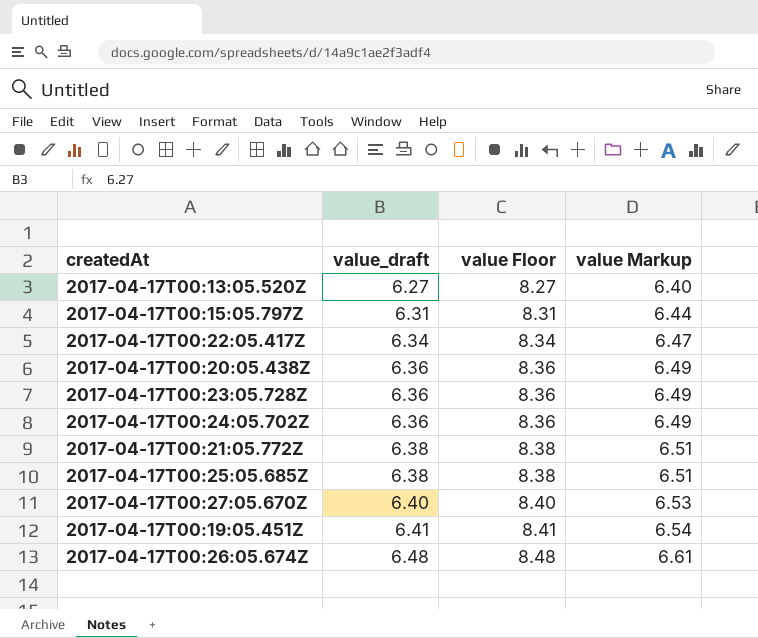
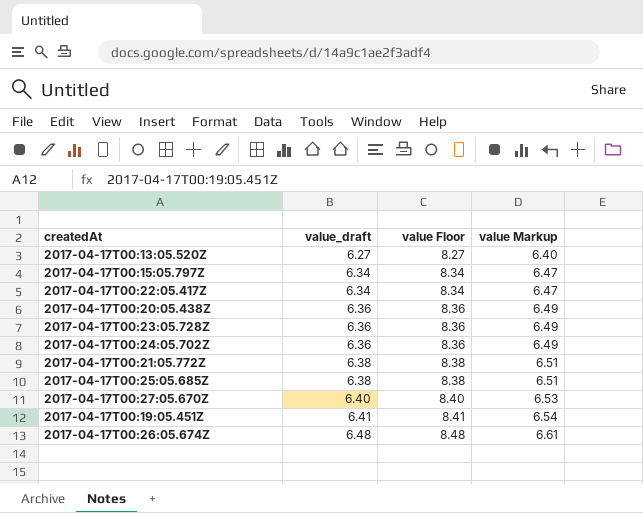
2017-04-17T00:15:05.797Z | value_draft: 6.31 -> 6.34
2017-04-17T00:15:05.797Z | value Floor: 8.31 -> 8.34
2017-04-17T00:15:05.797Z | value Markup: 6.44 -> 6.47

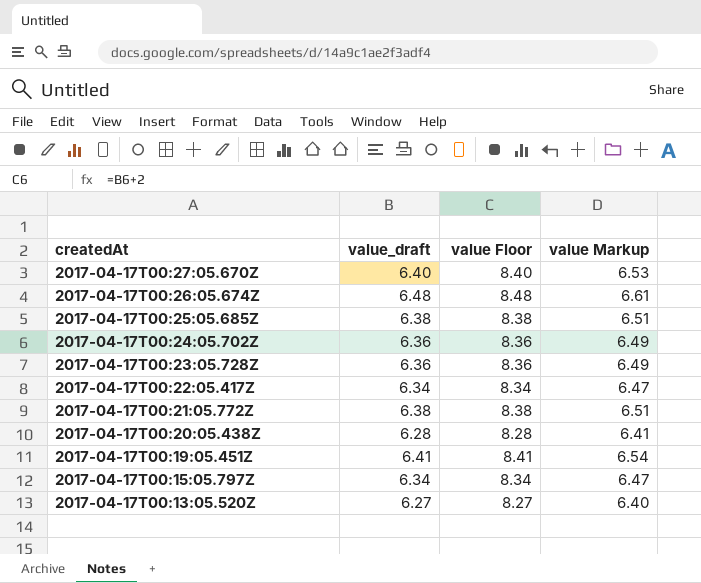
row order: value_draft ascending -> createdAt descending
2017-04-17T00:20:05.438Z | value_draft: 6.36 -> 6.28
2017-04-17T00:20:05.438Z | value Floor: 8.36 -> 8.28
2017-04-17T00:20:05.438Z | value Markup: 6.49 -> 6.41

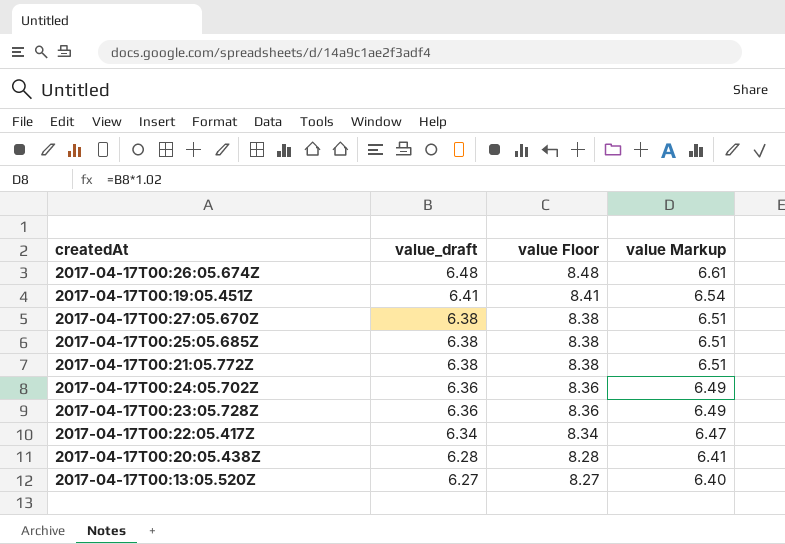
row order: createdAt descending -> value_draft descending
row 2017-04-17T00:15:05.797Z: 6.34 | 8.34 | 6.47 -> none
2017-04-17T00:27:05.670Z | value_draft: 6.40 -> 6.38
2017-04-17T00:27:05.670Z | value Floor: 8.40 -> 8.38
2017-04-17T00:27:05.670Z | value Markup: 6.53 -> 6.51

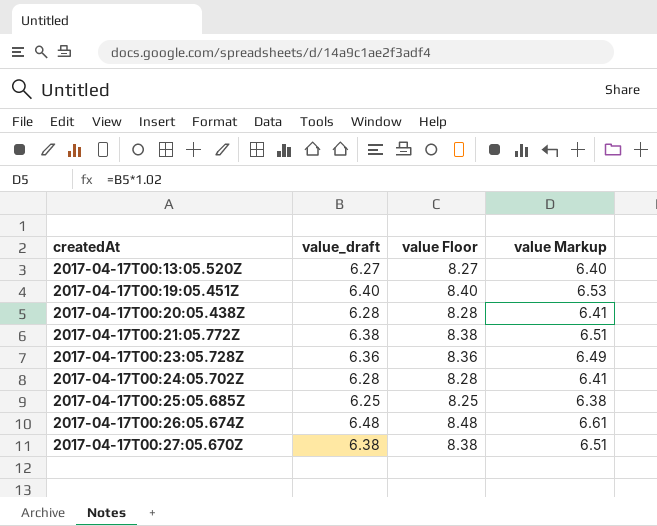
row order: value_draft descending -> createdAt ascending
row 2017-04-17T00:22:05.417Z: 6.34 | 8.34 | 6.47 -> none
2017-04-17T00:19:05.451Z | value_draft: 6.41 -> 6.40
2017-04-17T00:19:05.451Z | value Floor: 8.41 -> 8.40
2017-04-17T00:19:05.451Z | value Markup: 6.54 -> 6.53
2017-04-17T00:24:05.702Z | value_draft: 6.36 -> 6.28
2017-04-17T00:24:05.702Z | value Floor: 8.36 -> 8.28
2017-04-17T00:24:05.702Z | value Markup: 6.49 -> 6.41
2017-04-17T00:25:05.685Z | value_draft: 6.38 -> 6.25
2017-04-17T00:25:05.685Z | value Floor: 8.38 -> 8.25
2017-04-17T00:25:05.685Z | value Markup: 6.51 -> 6.38

